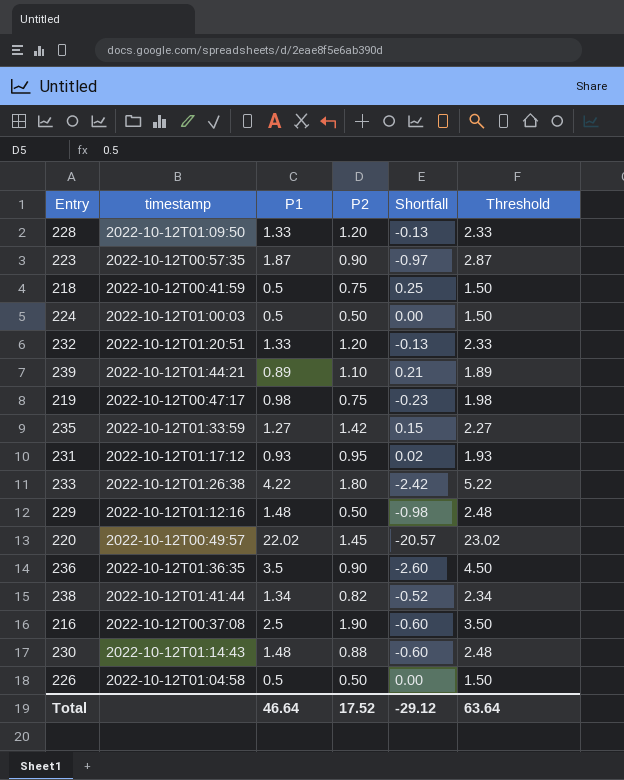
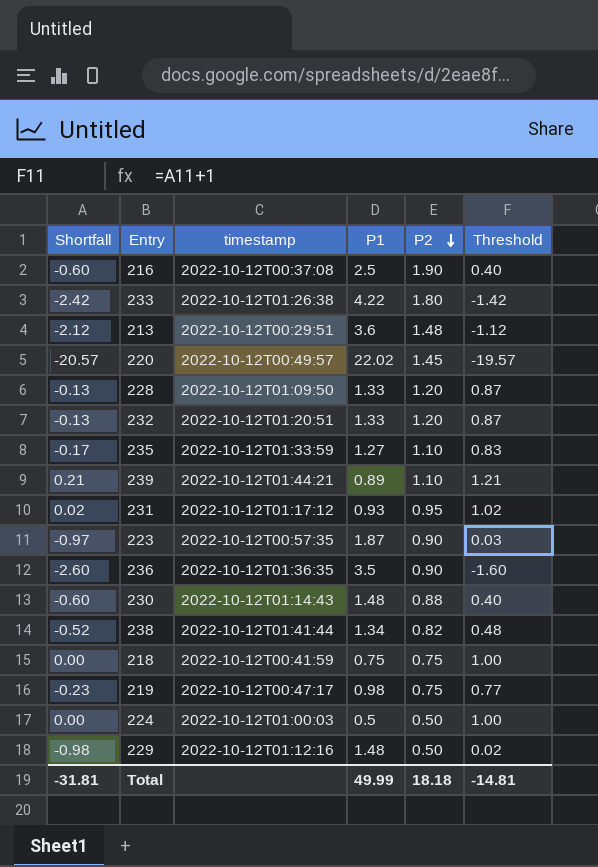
row order: none -> P2 descending
column Shortfall | position: 5 -> 1
column Threshold | formula: [P1] + 1 -> [Shortfall] + 1
row 226: 2022-10-12T01:04:58 | 0.5 | 0.50 | 0.00 | 1.50 -> none
row 213: none -> -2.12 | 2022-10-12T00:29:51 | 3.6 | 1.48 | -1.12
235 | Shortfall: 0.15 -> -0.17
235 | P2: 1.42 -> 1.10
218 | Shortfall: 0.25 -> 0.00
218 | P1: 0.5 -> 0.75
Total | Shortfall: -29.12 -> -31.81
Total | P1: 46.64 -> 49.99
Total | P2: 17.52 -> 18.18
Total | Threshold: 63.64 -> -14.81

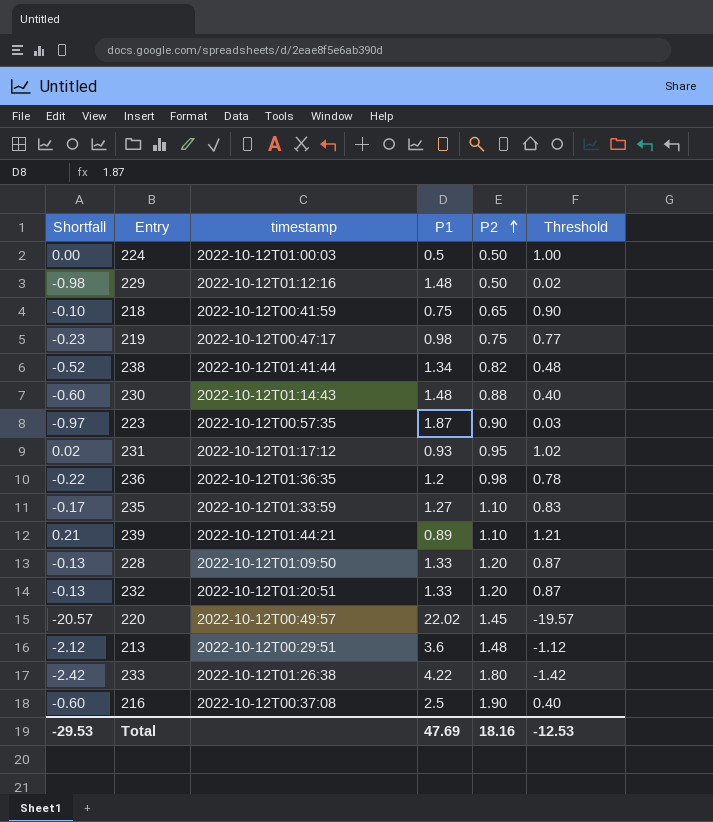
row order: P2 descending -> P2 ascending
218 | Shortfall: 0.00 -> -0.10
218 | P2: 0.75 -> 0.65
218 | Threshold: 1.00 -> 0.90
236 | Shortfall: -2.60 -> -0.22
236 | P1: 3.5 -> 1.2
236 | P2: 0.90 -> 0.98
236 | Threshold: -1.60 -> 0.78
Total | Shortfall: -31.81 -> -29.53
Total | P1: 49.99 -> 47.69
Total | P2: 18.18 -> 18.16
Total | Threshold: -14.81 -> -12.53

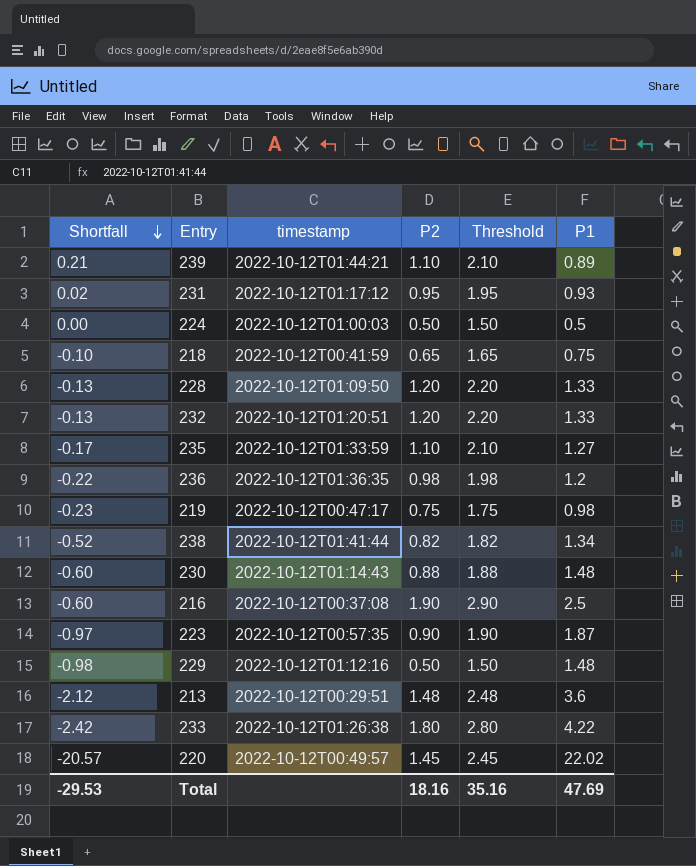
row order: P2 ascending -> Shortfall descending
column Threshold | formula: [Shortfall] + 1 -> [P2] + 1
column P1 | position: 4 -> 6
Total | Threshold: -12.53 -> 35.16

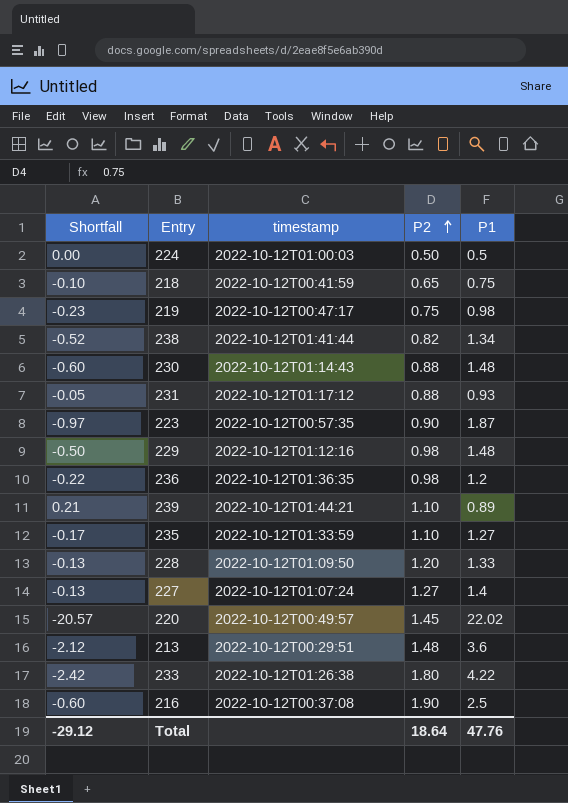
row order: Shortfall descending -> P2 ascending
column Threshold | formula: [P2] + 1 -> none
row 232: -0.13 | 2022-10-12T01:20:51 | 1.20 | 2.20 | 1.33 -> none
231 | Shortfall: 0.02 -> -0.05
231 | P2: 0.95 -> 0.88
229 | Shortfall: -0.98 -> -0.50
229 | P2: 0.50 -> 0.98
row 227: none -> -0.13 | 2022-10-12T01:07:24 | 1.27 | 1.4
Total | Shortfall: -29.53 -> -29.12
Total | P2: 18.16 -> 18.64
Total | P1: 47.69 -> 47.76

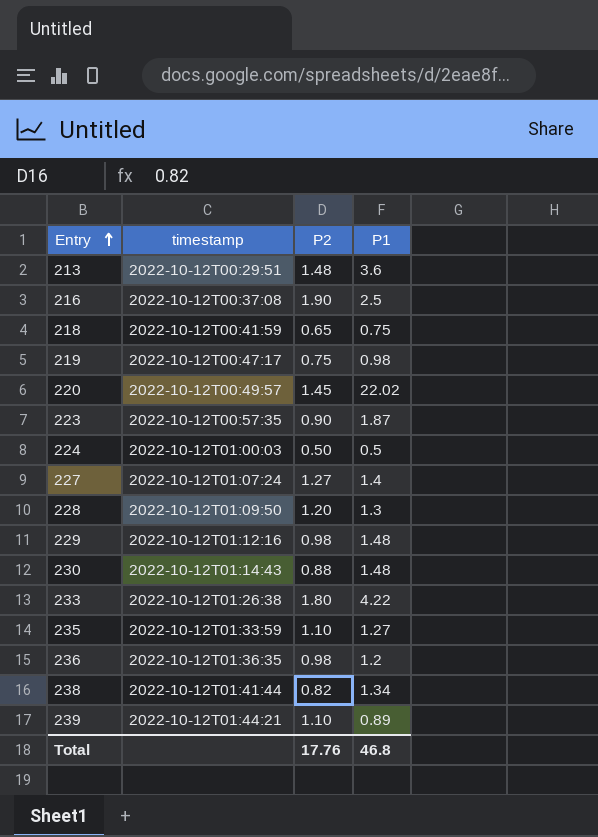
row order: P2 ascending -> Entry ascending
column Shortfall | formula: [P2] - [P1] -> none
row 231: -0.05 | 2022-10-12T01:17:12 | 0.88 | 0.93 -> none
228 | P1: 1.33 -> 1.3
Total | P2: 18.64 -> 17.76
Total | P1: 47.76 -> 46.8

